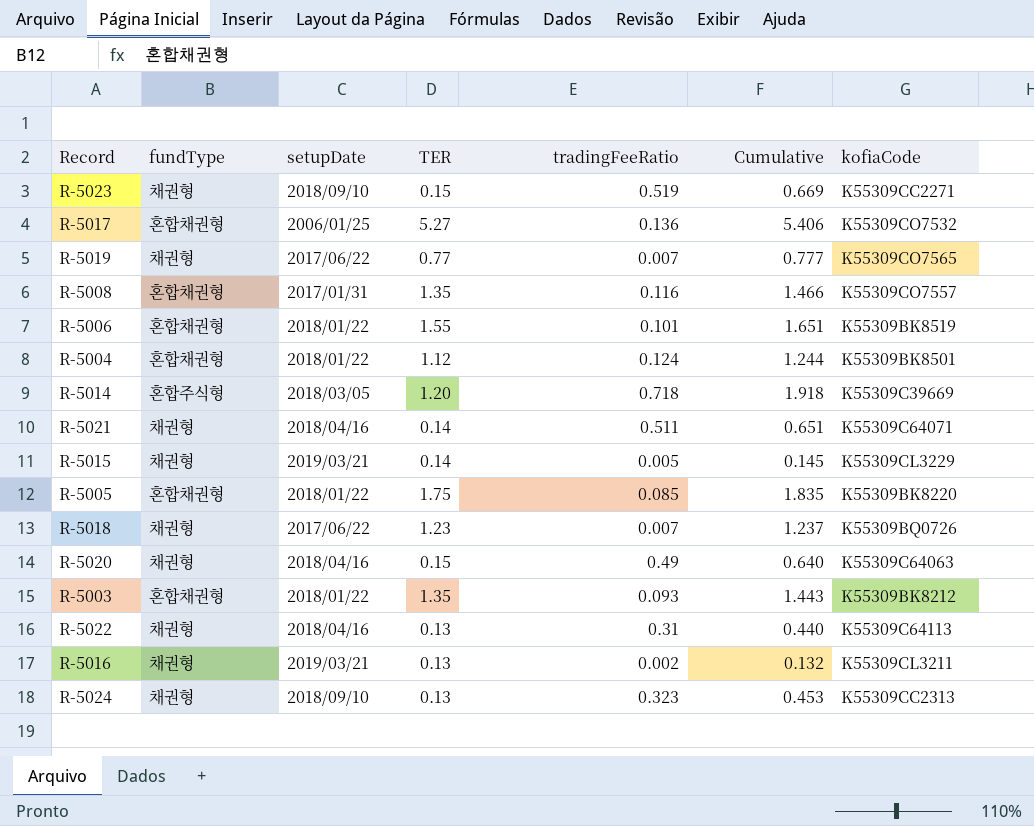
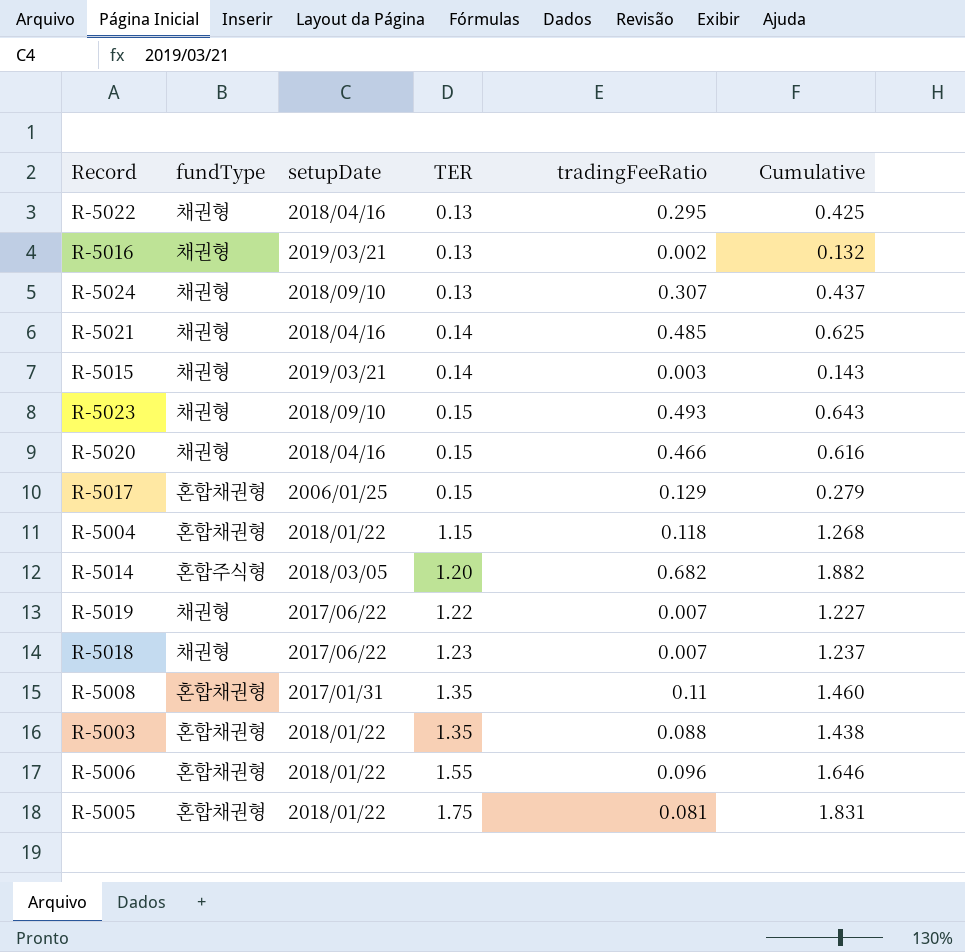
row order: none -> TER ascending
column kofiaCode | position: 7 -> none
R-5022 | tradingFeeRatio: 0.31 -> 0.295
R-5022 | Cumulative: 0.440 -> 0.425
R-5024 | tradingFeeRatio: 0.323 -> 0.307
R-5024 | Cumulative: 0.453 -> 0.437
R-5021 | tradingFeeRatio: 0.511 -> 0.485
R-5021 | Cumulative: 0.651 -> 0.625
R-5015 | tradingFeeRatio: 0.005 -> 0.003
R-5015 | Cumulative: 0.145 -> 0.143
R-5023 | tradingFeeRatio: 0.519 -> 0.493
R-5023 | Cumulative: 0.669 -> 0.643
R-5020 | tradingFeeRatio: 0.49 -> 0.466
R-5020 | Cumulative: 0.640 -> 0.616
R-5017 | TER: 5.27 -> 0.15
R-5017 | tradingFeeRatio: 0.136 -> 0.129
R-5017 | Cumulative: 5.406 -> 0.279
R-5004 | TER: 1.12 -> 1.15
R-5004 | tradingFeeRatio: 0.124 -> 0.118
R-5004 | Cumulative: 1.244 -> 1.268
R-5014 | tradingFeeRatio: 0.718 -> 0.682
R-5014 | Cumulative: 1.918 -> 1.882
R-5019 | TER: 0.77 -> 1.22
R-5019 | Cumulative: 0.777 -> 1.227
R-5008 | tradingFeeRatio: 0.116 -> 0.11
R-5008 | Cumulative: 1.466 -> 1.460
R-5003 | tradingFeeRatio: 0.093 -> 0.088
R-5003 | Cumulative: 1.443 -> 1.438
R-5006 | tradingFeeRatio: 0.101 -> 0.096
R-5006 | Cumulative: 1.651 -> 1.646
R-5005 | tradingFeeRatio: 0.085 -> 0.081
R-5005 | Cumulative: 1.835 -> 1.831

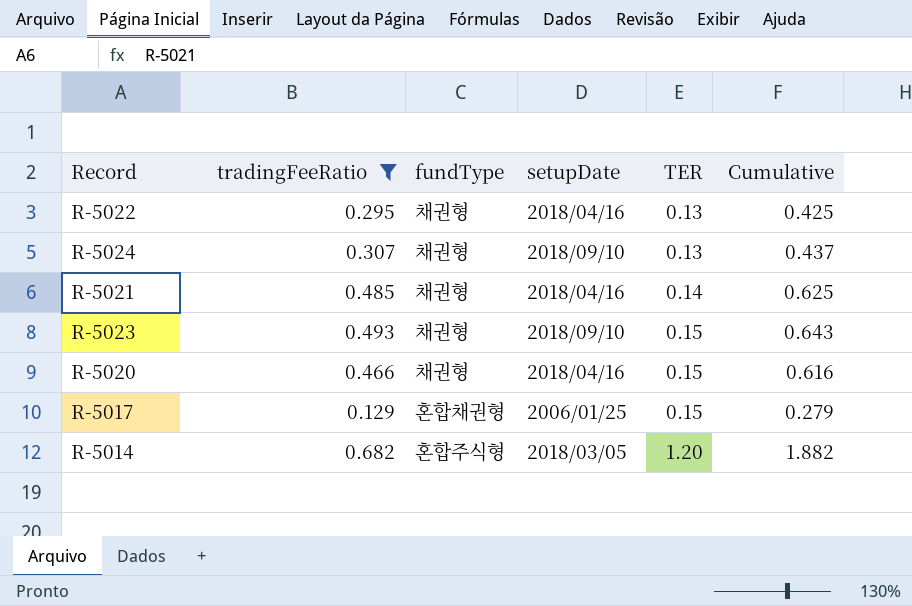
filter: none -> tradingFeeRatio >= 0.129
column tradingFeeRatio | position: 5 -> 2

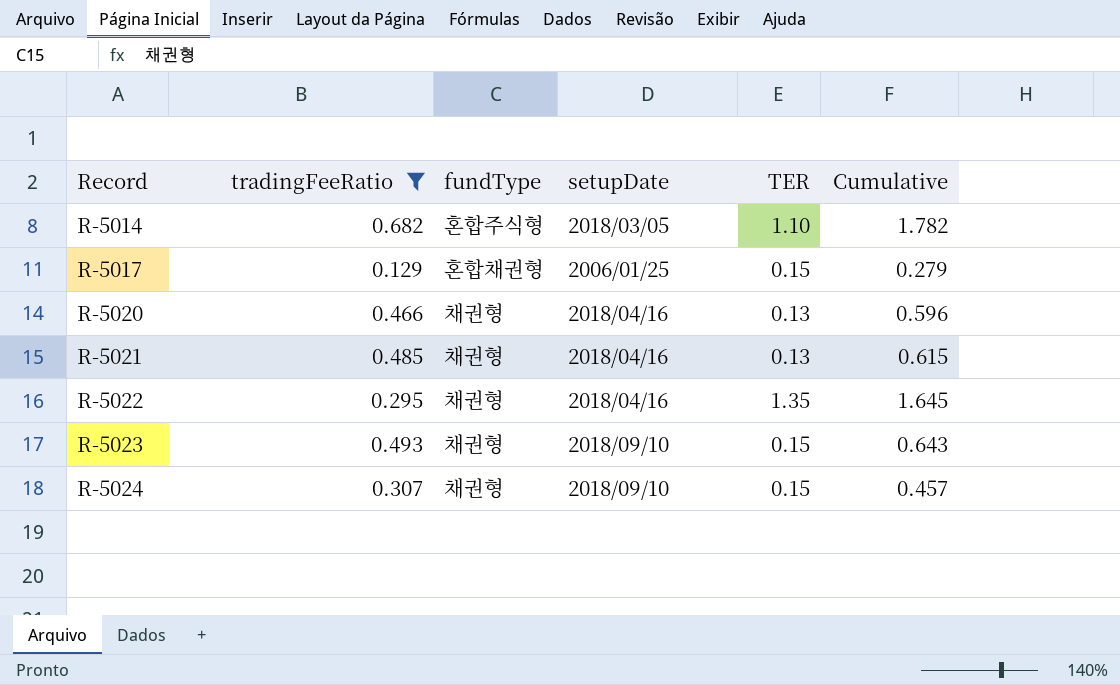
row order: TER ascending -> Record ascending
R-5014 | TER: 1.20 -> 1.10
R-5014 | Cumulative: 1.882 -> 1.782
R-5020 | TER: 0.15 -> 0.13
R-5020 | Cumulative: 0.616 -> 0.596
R-5021 | TER: 0.14 -> 0.13
R-5021 | Cumulative: 0.625 -> 0.615
R-5022 | TER: 0.13 -> 1.35
R-5022 | Cumulative: 0.425 -> 1.645
R-5024 | TER: 0.13 -> 0.15
R-5024 | Cumulative: 0.437 -> 0.457

